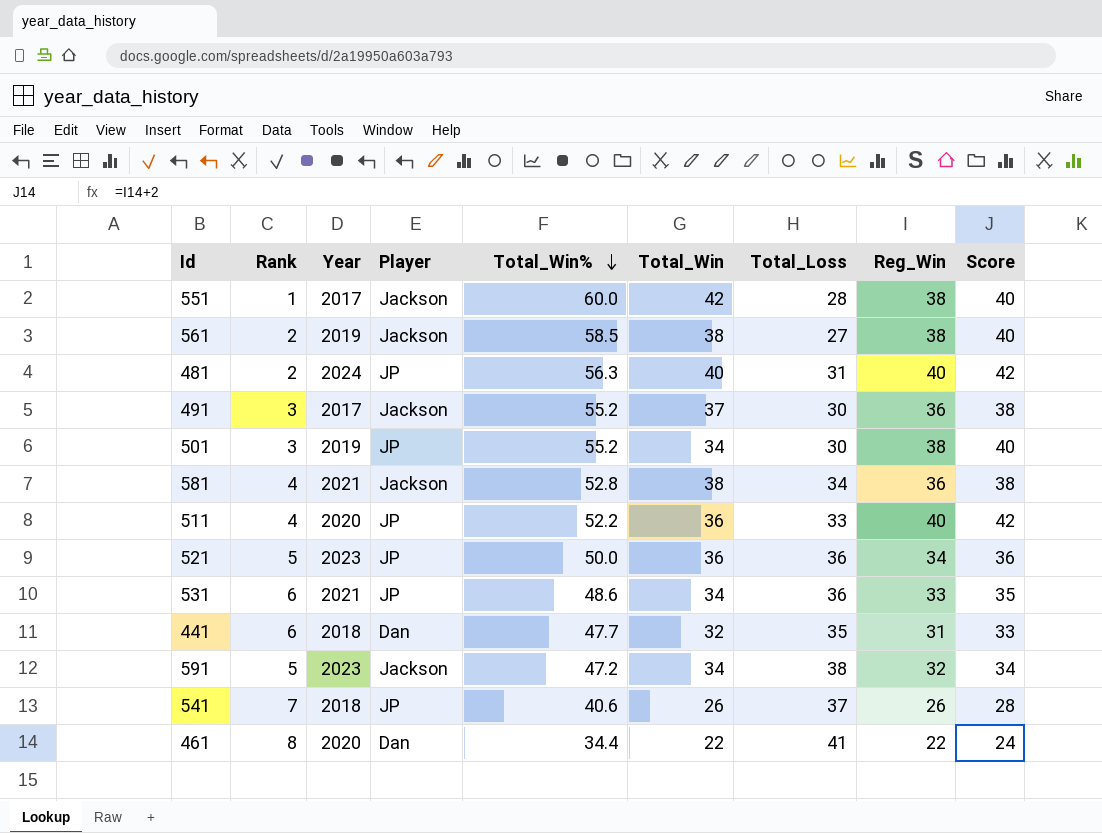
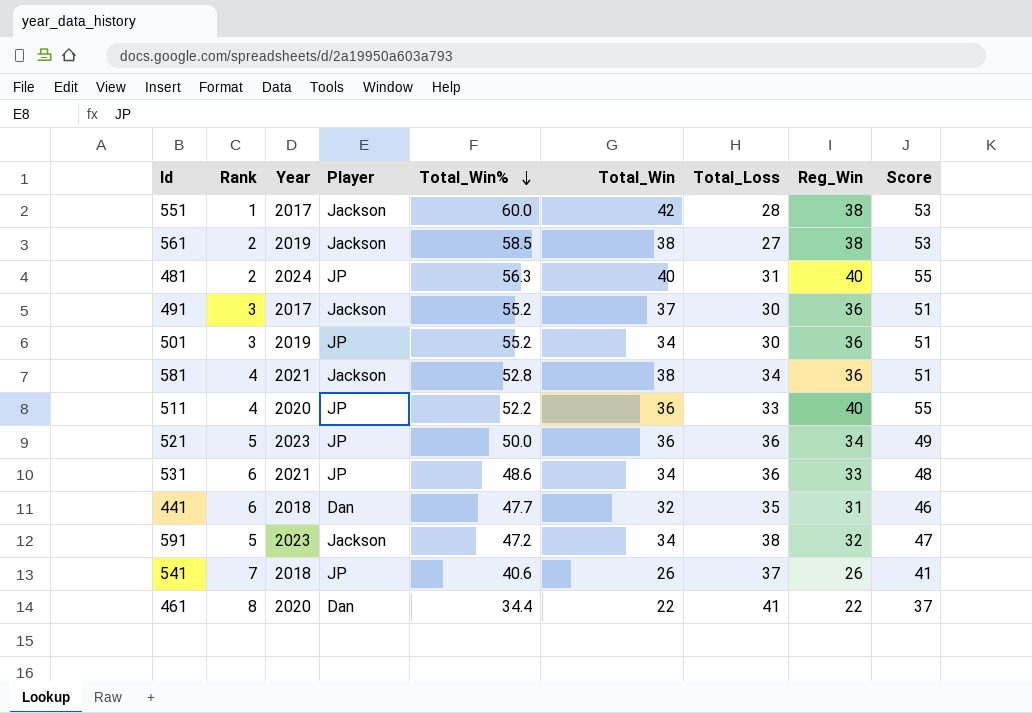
column Score | formula: [Reg_Win] + 2 -> [Reg_Win] + 15
501 | Reg_Win: 38 -> 36

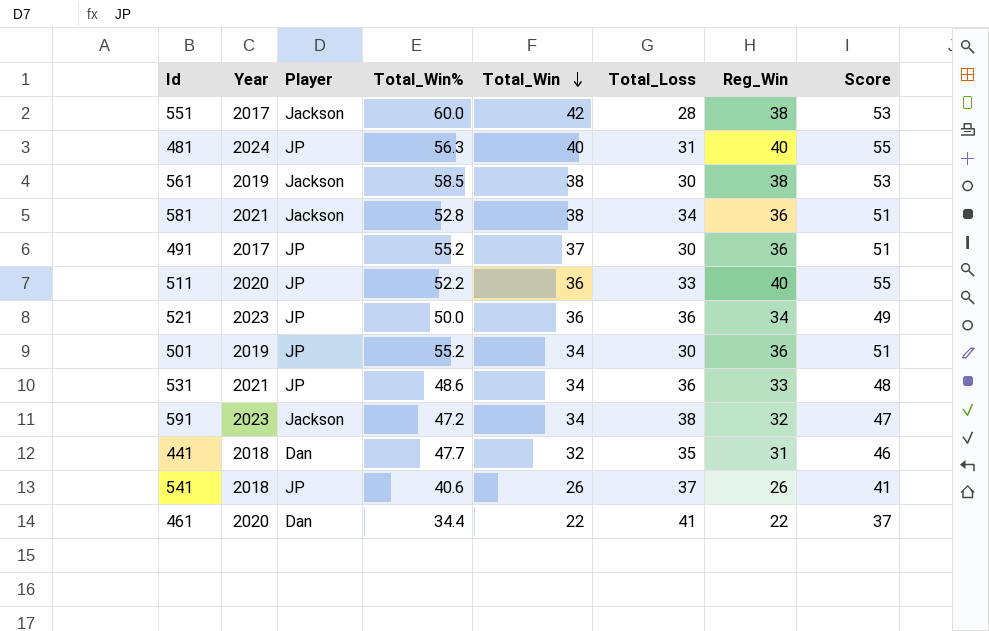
row order: Total_Win% descending -> Total_Win descending
column Rank | position: 2 -> none
561 | Total_Loss: 27 -> 30
491 | Player: Jackson -> JP

